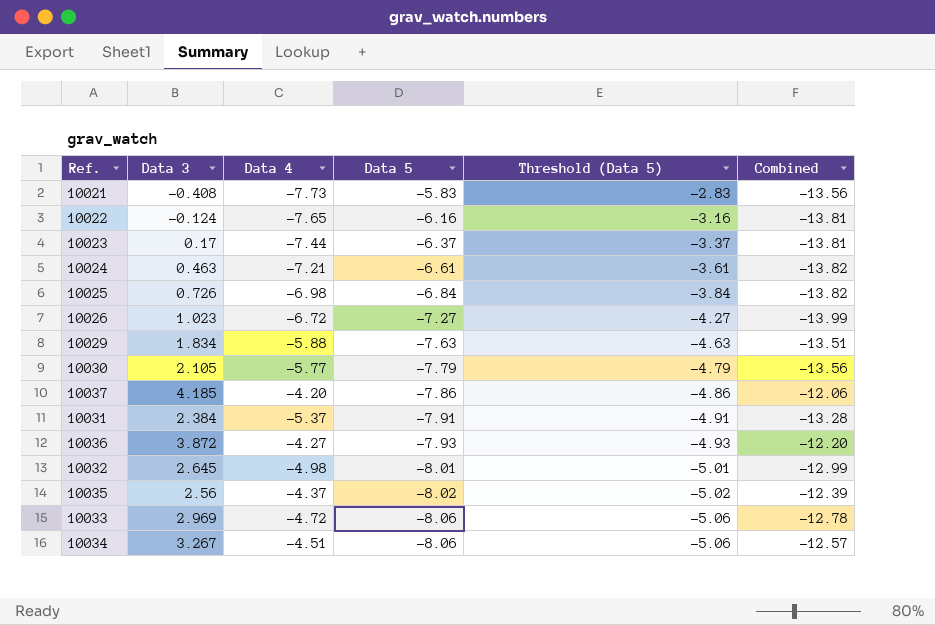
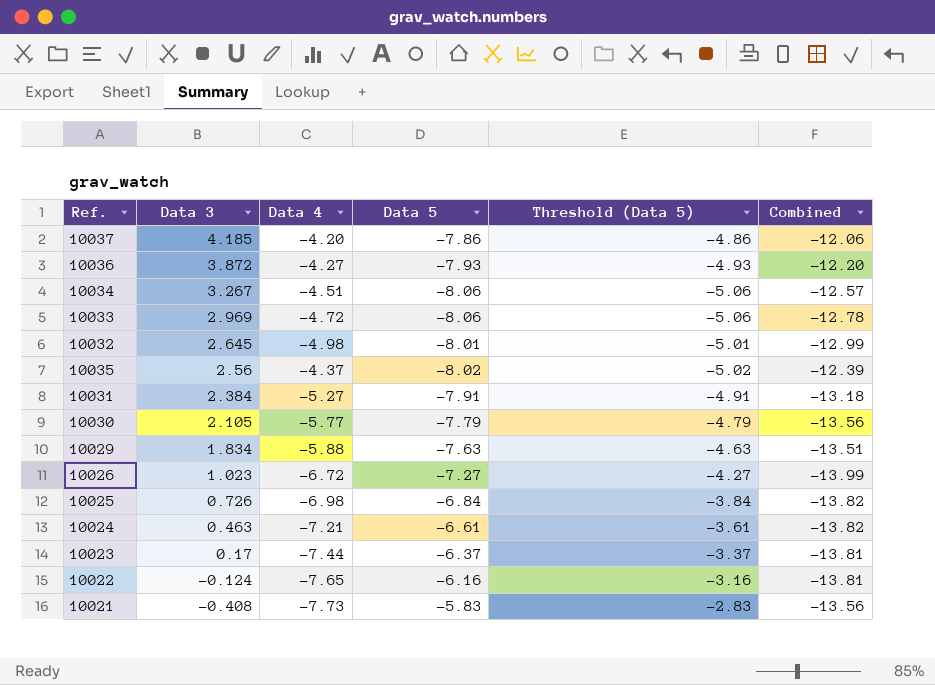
row order: Data 5 descending -> Data 3 descending
10031 | Data 4: -5.37 -> -5.27
10031 | Combined: -13.28 -> -13.18

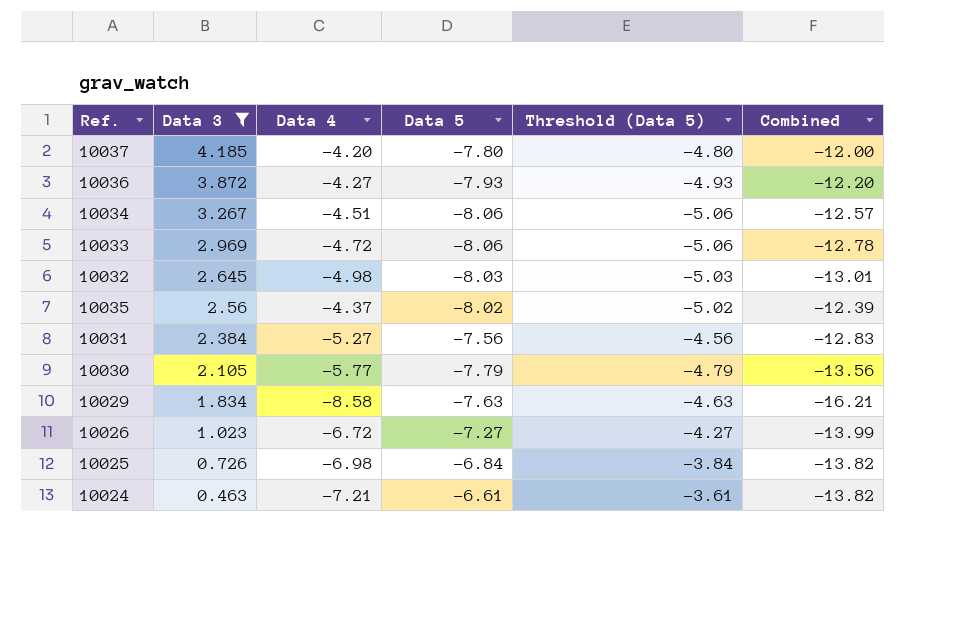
filter: none -> Data 3 >= 0.463
10037 | Data 5: -7.86 -> -7.80
10037 | Threshold (Data 5): -4.86 -> -4.80
10037 | Combined: -12.06 -> -12.00
10032 | Data 5: -8.01 -> -8.03
10032 | Threshold (Data 5): -5.01 -> -5.03
10032 | Combined: -12.99 -> -13.01
10031 | Data 5: -7.91 -> -7.56
10031 | Threshold (Data 5): -4.91 -> -4.56
10031 | Combined: -13.18 -> -12.83
10029 | Data 4: -5.88 -> -8.58
10029 | Combined: -13.51 -> -16.21

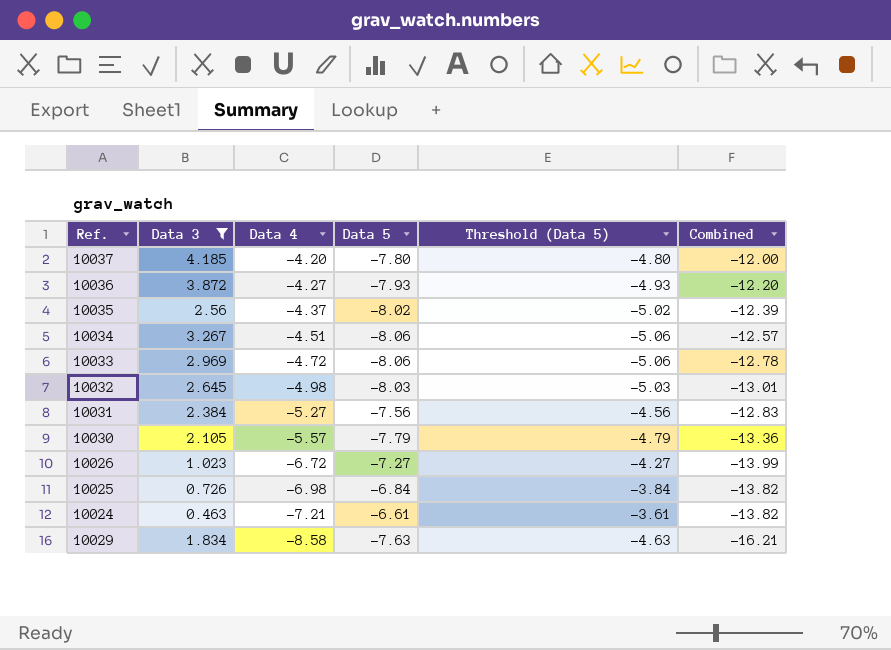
row order: Data 3 descending -> Data 4 descending
10030 | Data 4: -5.77 -> -5.57
10030 | Combined: -13.56 -> -13.36

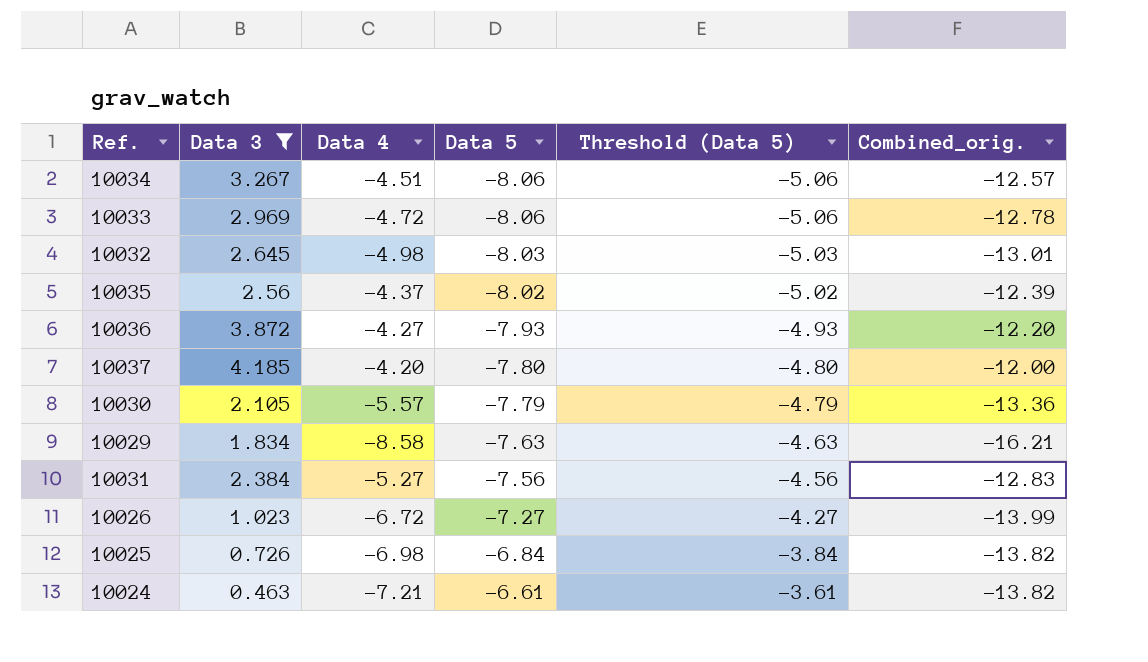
row order: Data 4 descending -> Data 5 ascending
column name: Combined -> Combined_orig.

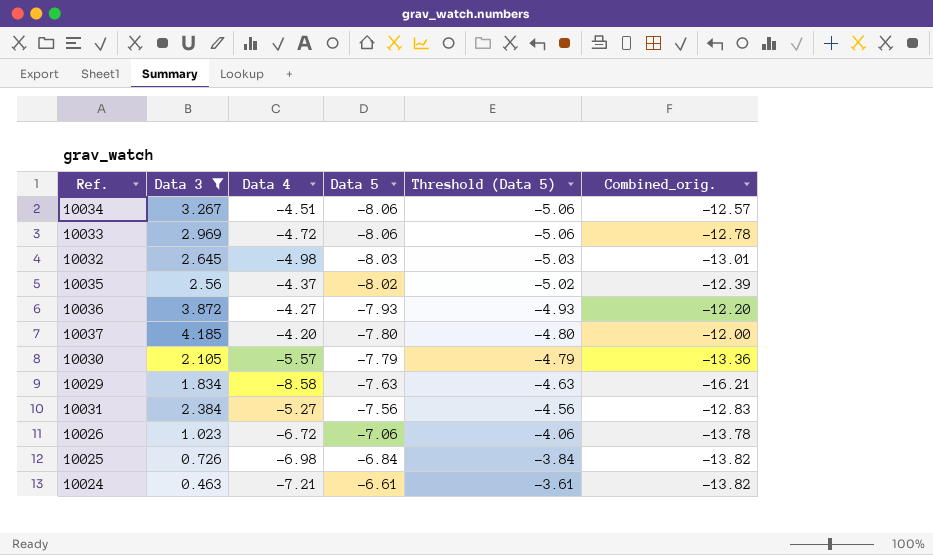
10026 | Data 5: -7.27 -> -7.06
10026 | Threshold (Data 5): -4.27 -> -4.06
10026 | Combined_orig.: -13.99 -> -13.78

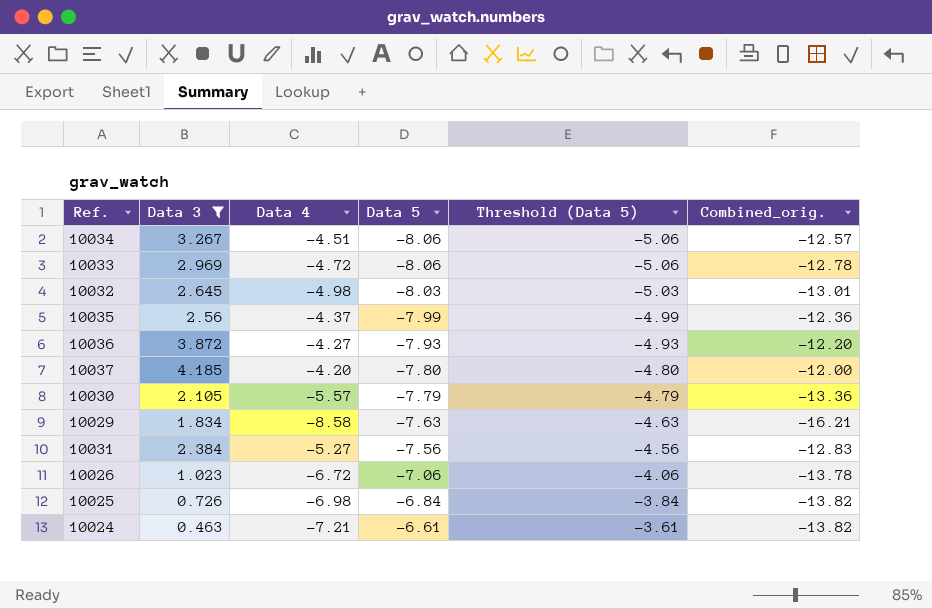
10035 | Data 5: -8.02 -> -7.99
10035 | Threshold (Data 5): -5.02 -> -4.99
10035 | Combined_orig.: -12.39 -> -12.36

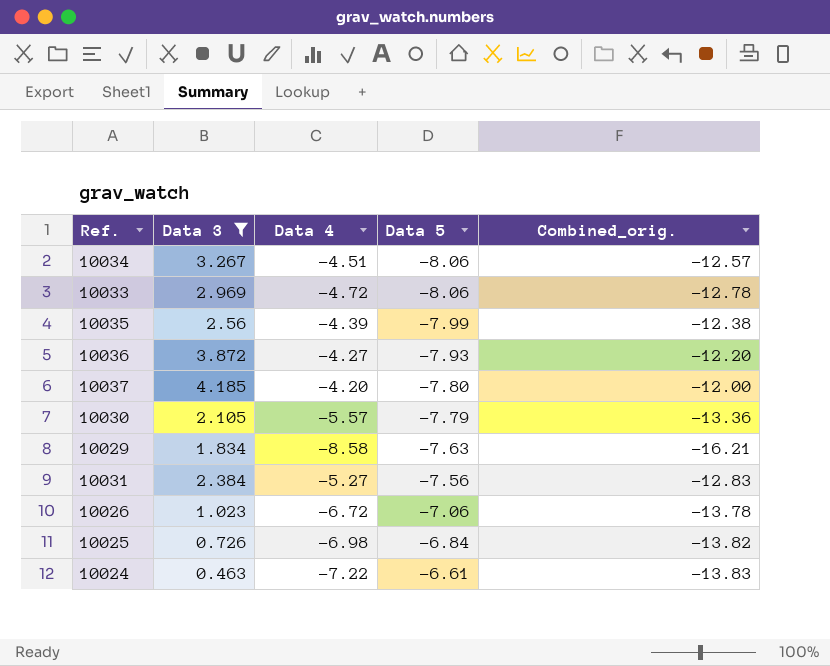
column Threshold (Data 5) | formula: [Data 5] + 3 -> none
row 10032: 2.645 | -4.98 | -8.03 | -5.03 | -13.01 -> none
10035 | Data 4: -4.37 -> -4.39
10035 | Combined_orig.: -12.36 -> -12.38
10024 | Data 4: -7.21 -> -7.22
10024 | Combined_orig.: -13.82 -> -13.83

